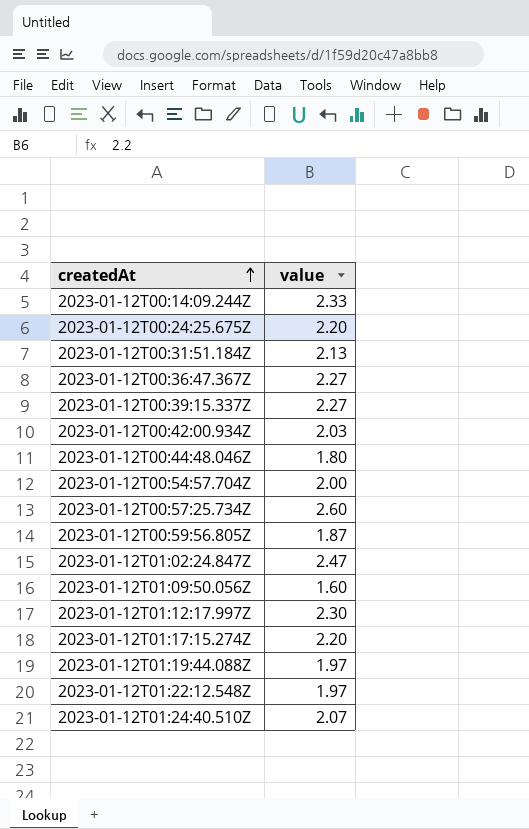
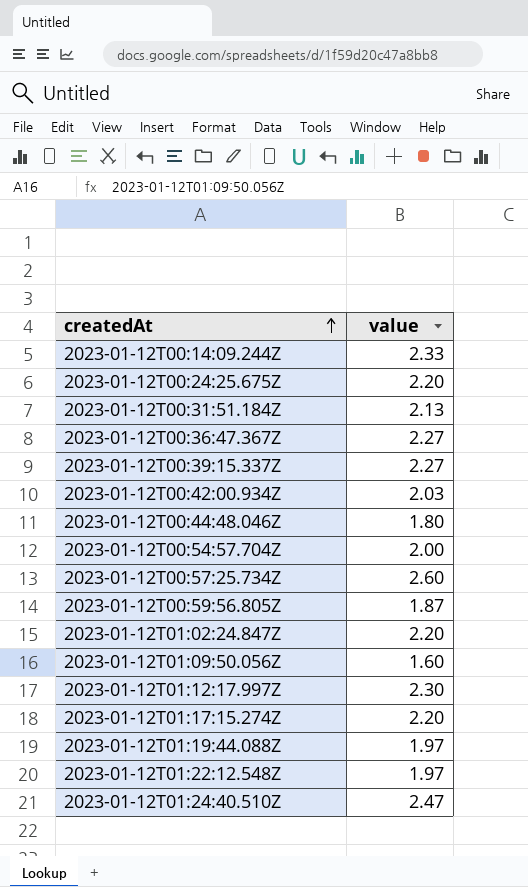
2023-01-12T01:02:24.847Z | value: 2.47 -> 2.20
2023-01-12T01:24:40.510Z | value: 2.07 -> 2.47

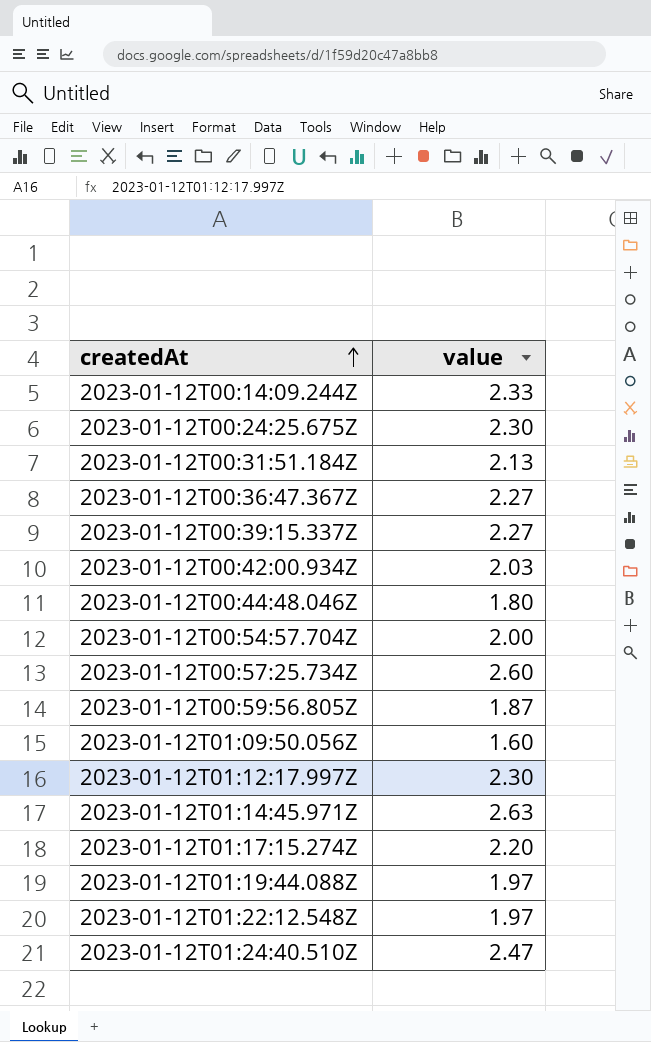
row 2023-01-12T01:02:24.847Z: 2.20 -> none
2023-01-12T00:24:25.675Z | value: 2.20 -> 2.30
row 2023-01-12T01:14:45.971Z: none -> 2.63

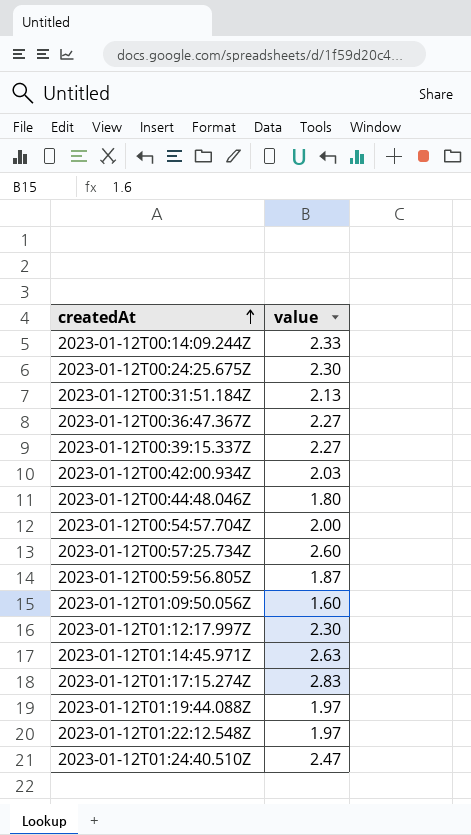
2023-01-12T01:17:15.274Z | value: 2.20 -> 2.83

